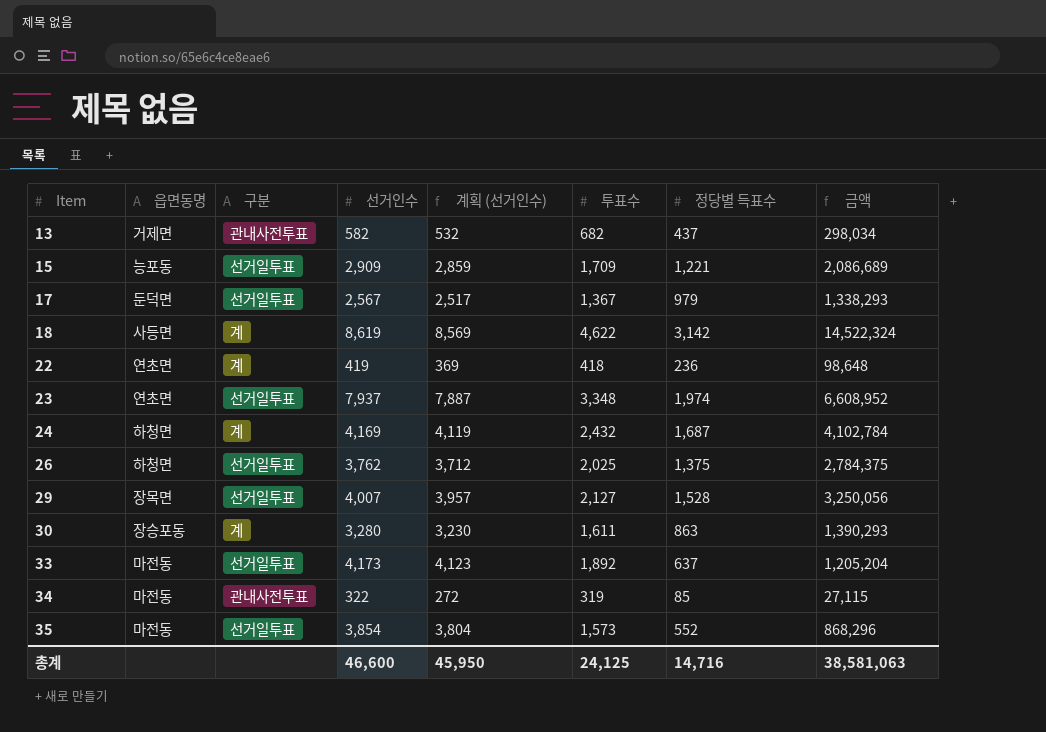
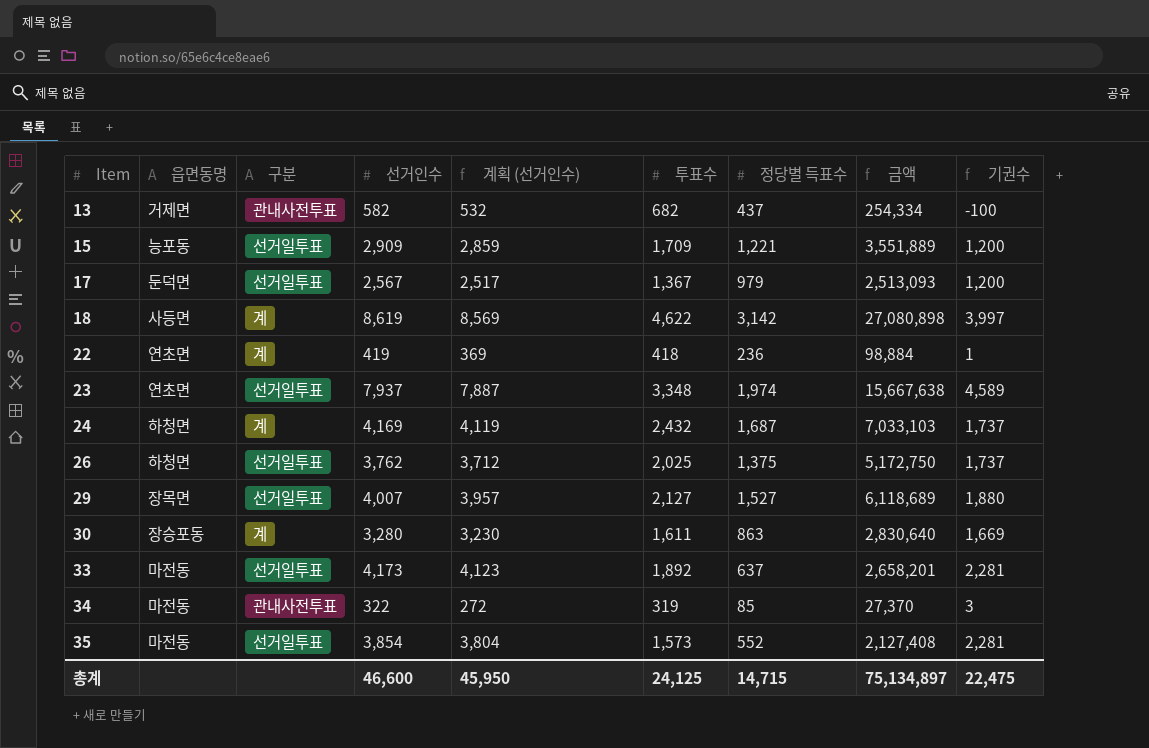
column 금액 | formula: [투표수] * [정당별 득표수] -> [선거인수] * [정당별 득표수]
column 기권수 | formula: none -> [선거인수] - [투표수]
29 | 정당별 득표수: 1,528 -> 1,527
총계 | 정당별 득표수: 14,716 -> 14,715
총계 | 금액: 38,581,063 -> 75,134,897

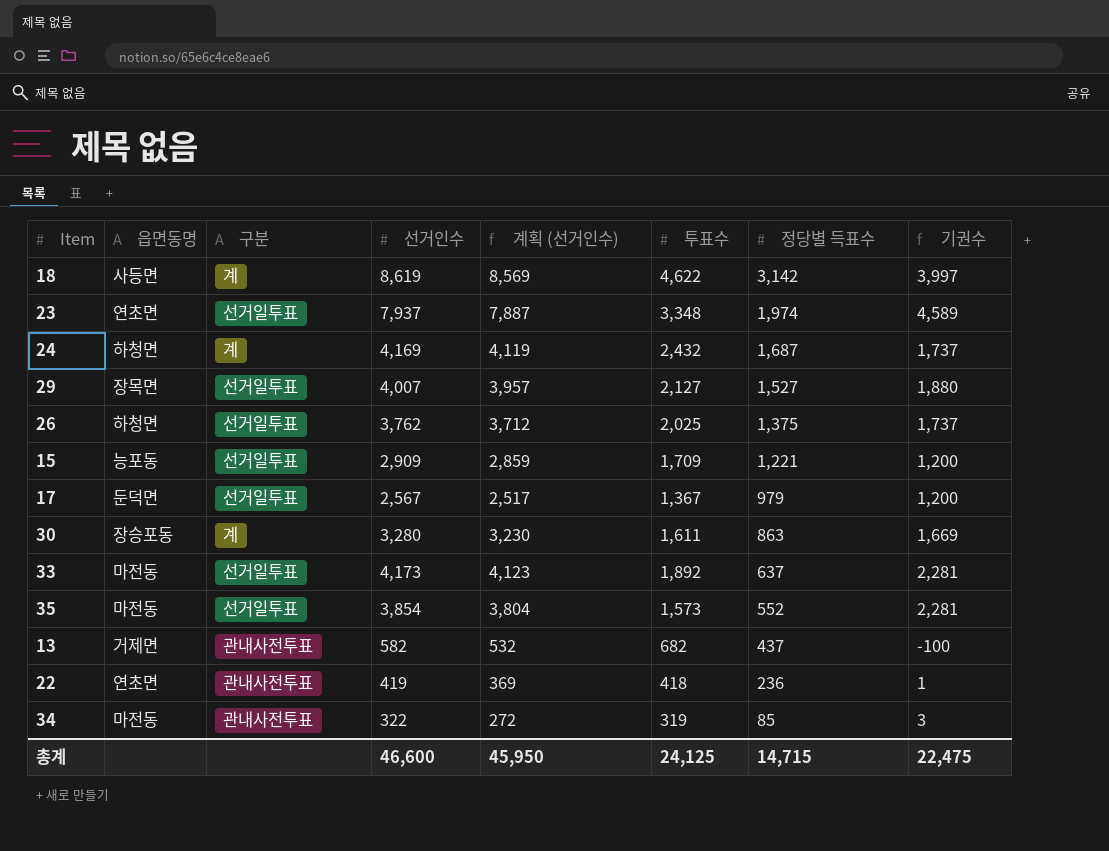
row order: Item ascending -> 정당별 득표수 descending
column 금액 | formula: [선거인수] * [정당별 득표수] -> none
22 | 구분: 계 -> 관내사전투표

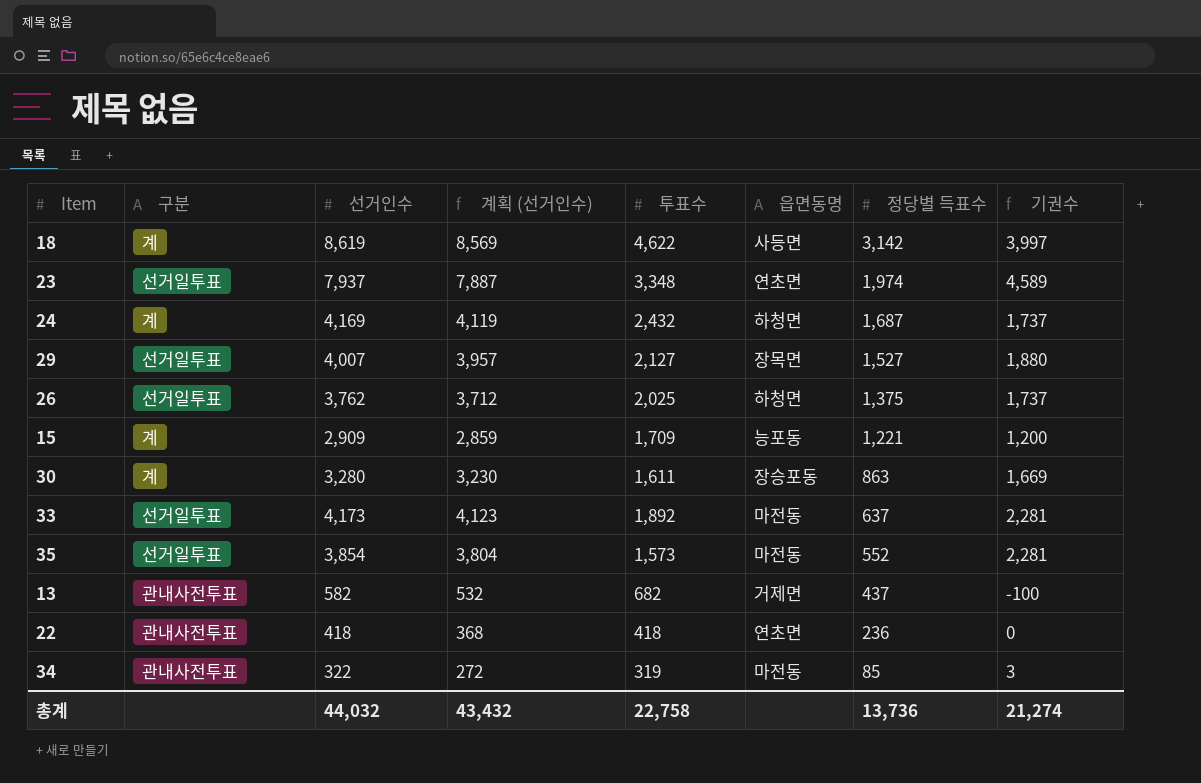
column 읍면동명 | position: 2 -> 6
row 17: 둔덕면 | 선거일투표 | 2,567 | 2,517 | 1,367 | 979 | 1,200 -> none
15 | 구분: 선거일투표 -> 계
22 | 선거인수: 419 -> 418
22 | 계획 (선거인수): 369 -> 368
22 | 기권수: 1 -> 0
총계 | 선거인수: 46,600 -> 44,032
총계 | 계획 (선거인수): 45,950 -> 43,432
총계 | 투표수: 24,125 -> 22,758
총계 | 정당별 득표수: 14,715 -> 13,736
총계 | 기권수: 22,475 -> 21,274

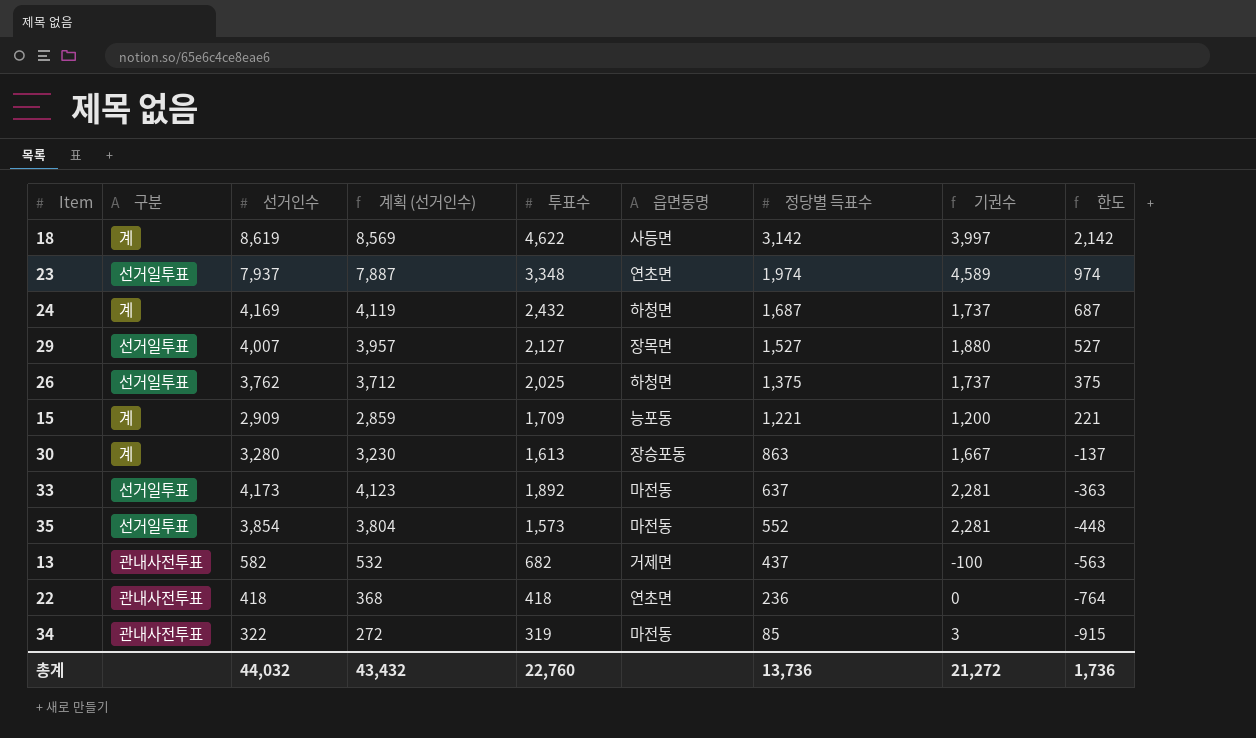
column 한도 | formula: none -> [정당별 득표수] - 1000
30 | 투표수: 1,611 -> 1,613
30 | 기권수: 1,669 -> 1,667
총계 | 투표수: 22,758 -> 22,760
총계 | 기권수: 21,274 -> 21,272

